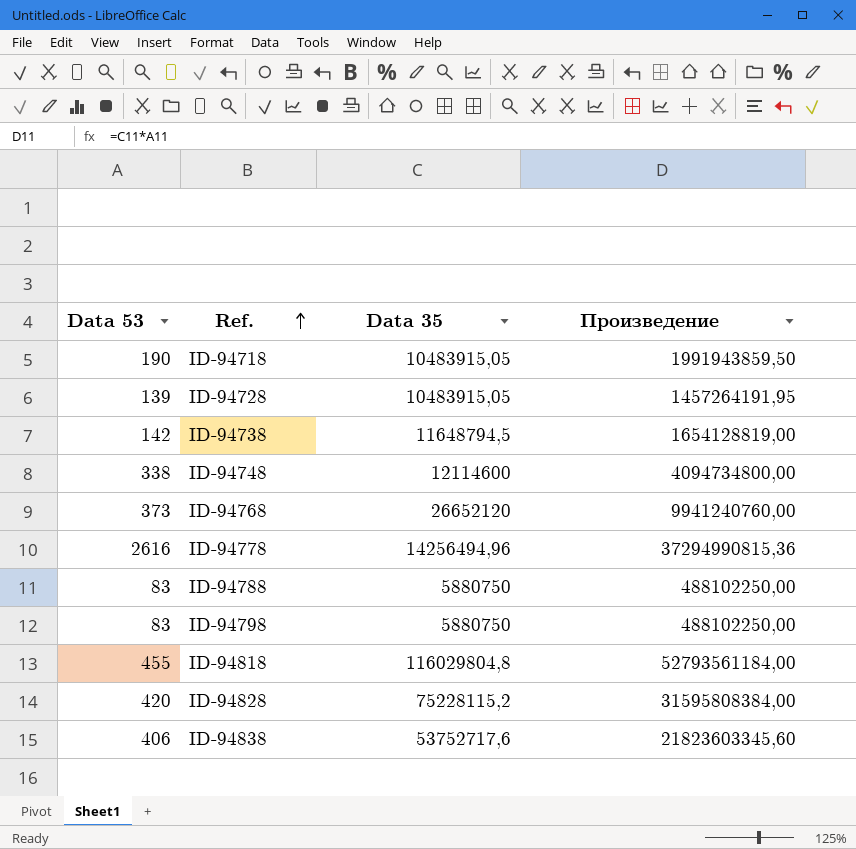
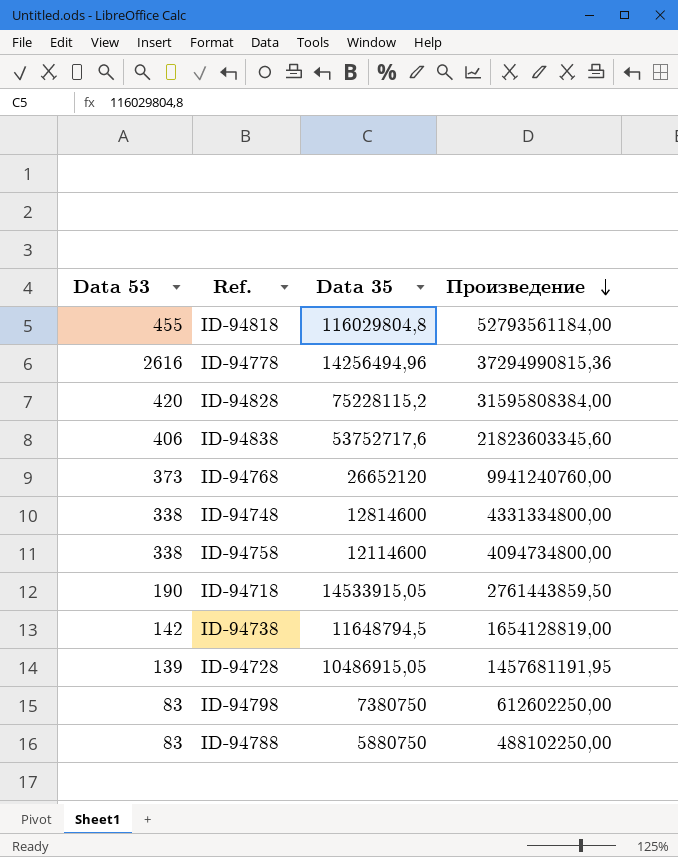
row order: Ref. ascending -> Произведение descending
ID-94748 | Data 35: 12114600 -> 12814600
ID-94748 | Произведение: 4094734800,00 -> 4331334800,00
row ID-94758: none -> 338 | 12114600 | 4094734800,00
ID-94718 | Data 35: 10483915,05 -> 14533915,05
ID-94718 | Произведение: 1991943859,50 -> 2761443859,50
ID-94728 | Data 35: 10483915,05 -> 10486915,05
ID-94728 | Произведение: 1457264191,95 -> 1457681191,95
ID-94798 | Data 35: 5880750 -> 7380750
ID-94798 | Произведение: 488102250,00 -> 612602250,00

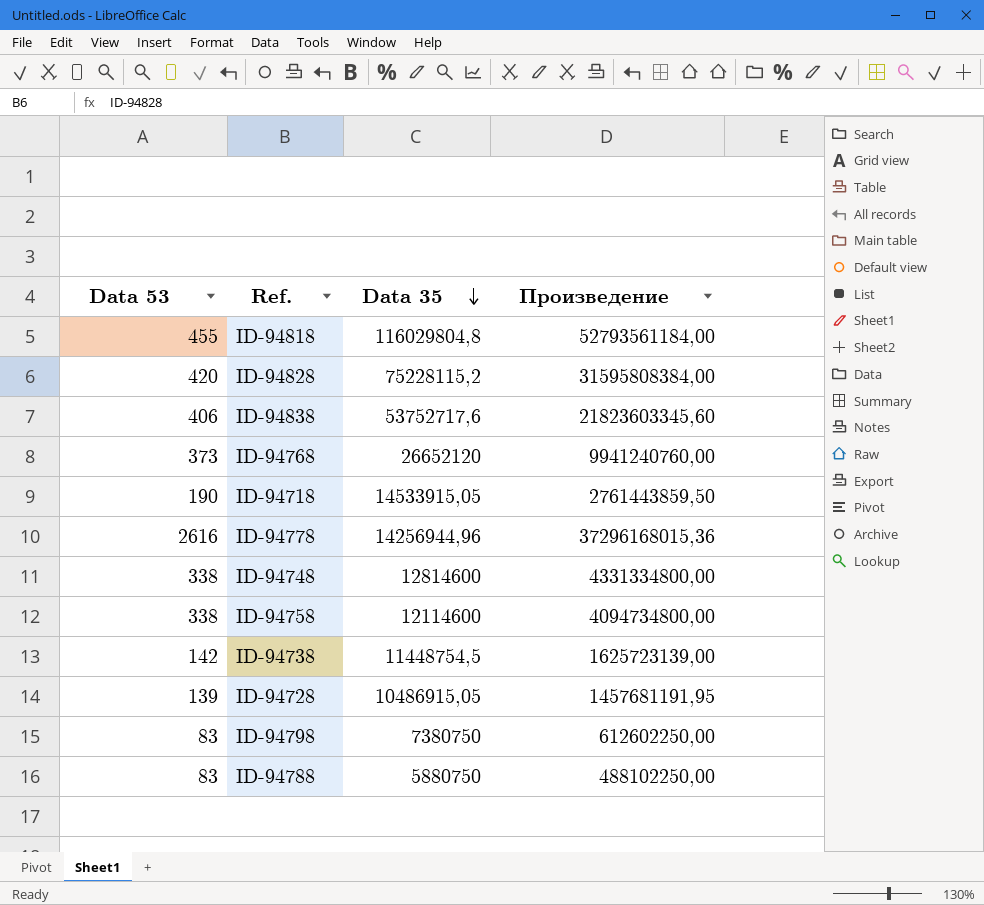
row order: Произведение descending -> Data 35 descending
ID-94778 | Data 35: 14256494,96 -> 14256944,96
ID-94778 | Произведение: 37294990815,36 -> 37296168015,36
ID-94738 | Data 35: 11648794,5 -> 11448754,5
ID-94738 | Произведение: 1654128819,00 -> 1625723139,00

